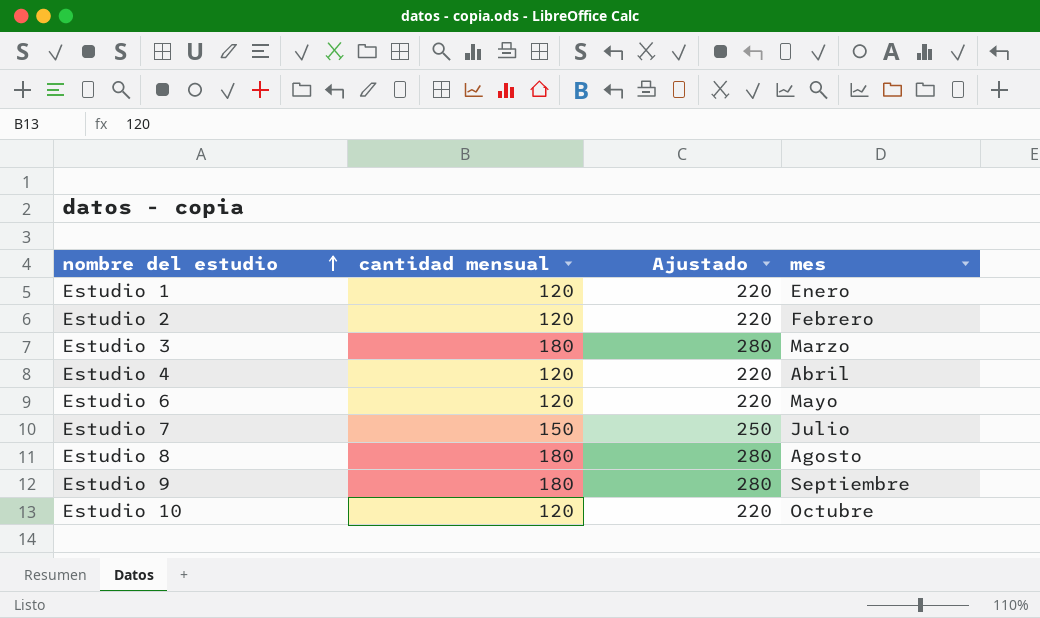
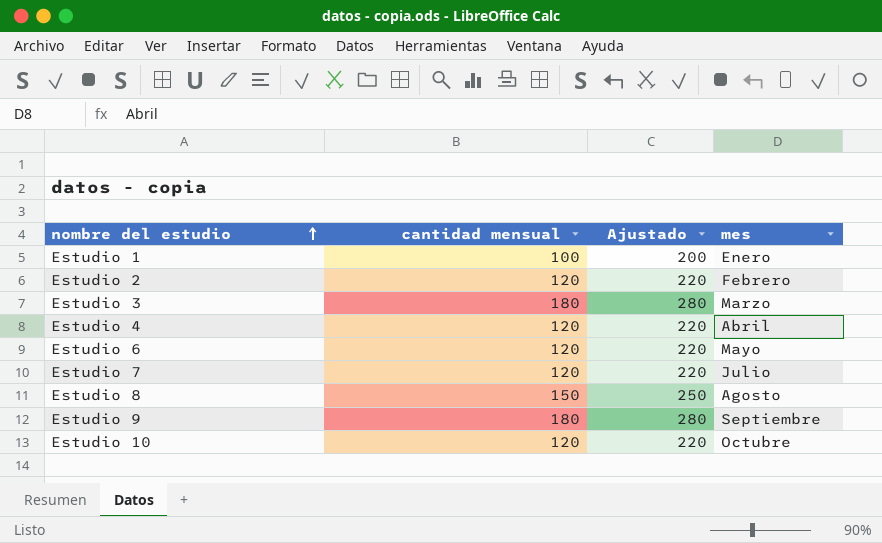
Estudio 1 | cantidad mensual: 120 -> 100
Estudio 1 | Ajustado: 220 -> 200
Estudio 7 | cantidad mensual: 150 -> 120
Estudio 7 | Ajustado: 250 -> 220
Estudio 8 | cantidad mensual: 180 -> 150
Estudio 8 | Ajustado: 280 -> 250

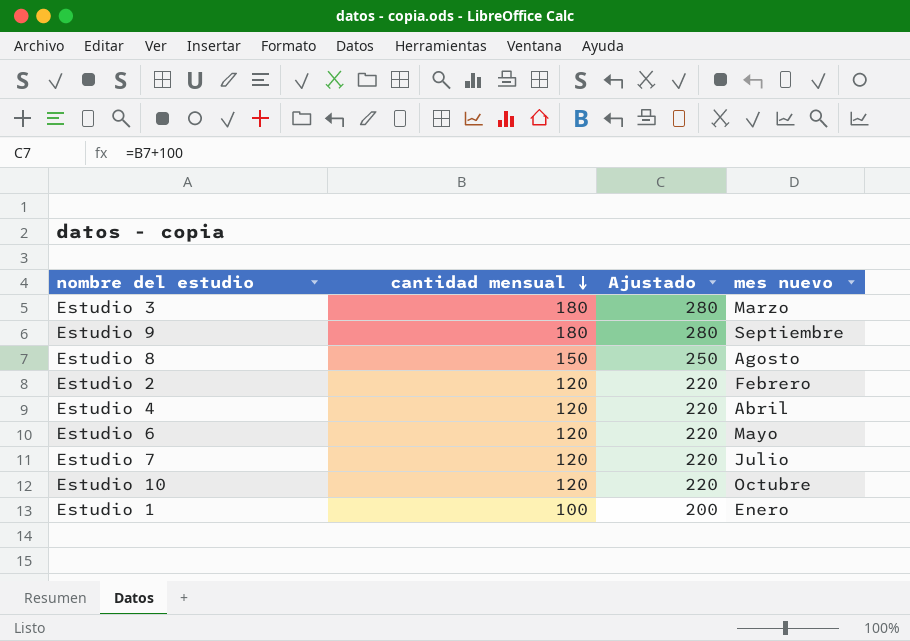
row order: nombre del estudio ascending -> cantidad mensual descending
column name: mes -> mes nuevo

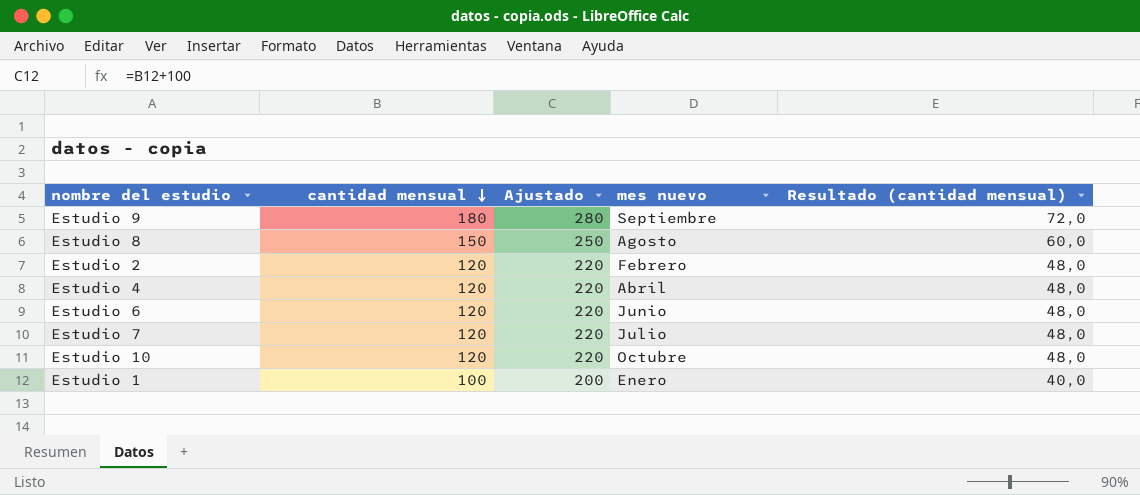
column Resultado (cantidad mensual) | formula: none -> [cantidad mensual] * 0,4
row Estudio 3: 180 | 280 | Marzo -> none
Estudio 6 | mes nuevo: Mayo -> Junio

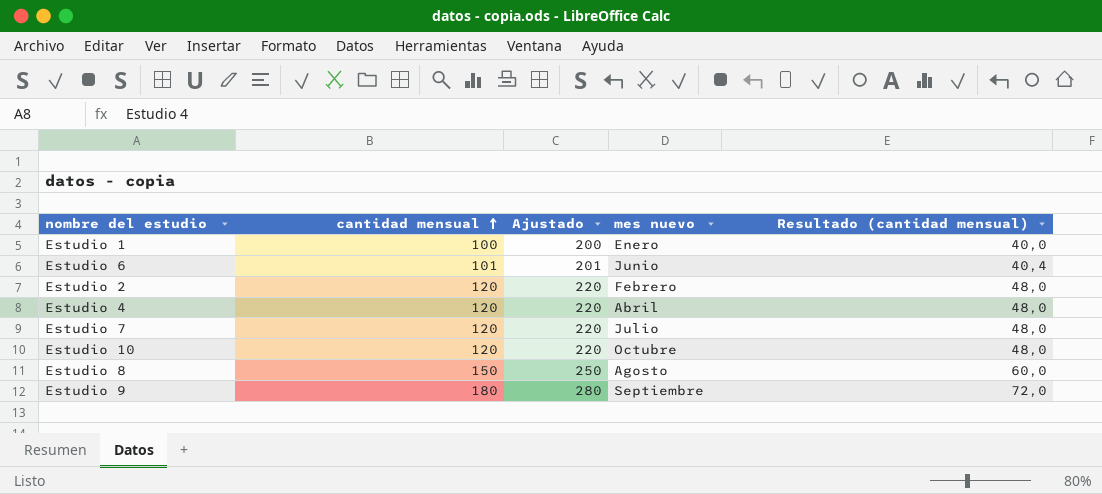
row order: cantidad mensual descending -> cantidad mensual ascending
Estudio 6 | cantidad mensual: 120 -> 101
Estudio 6 | Ajustado: 220 -> 201
Estudio 6 | Resultado (cantidad mensual): 48,0 -> 40,4

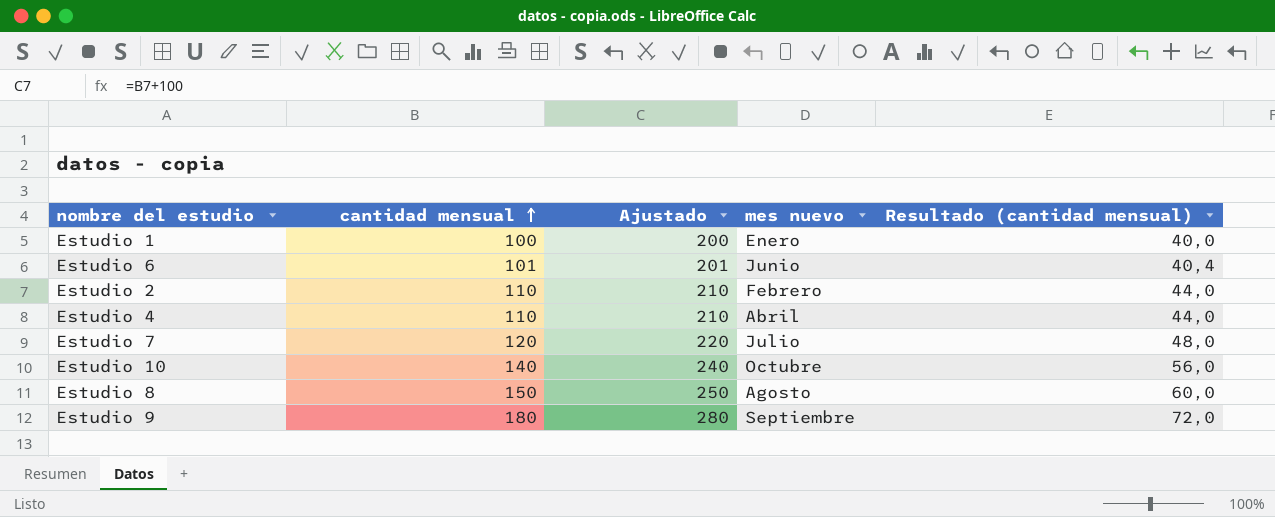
Estudio 2 | cantidad mensual: 120 -> 110
Estudio 2 | Ajustado: 220 -> 210
Estudio 2 | Resultado (cantidad mensual): 48,0 -> 44,0
Estudio 4 | cantidad mensual: 120 -> 110
Estudio 4 | Ajustado: 220 -> 210
Estudio 4 | Resultado (cantidad mensual): 48,0 -> 44,0
Estudio 10 | cantidad mensual: 120 -> 140
Estudio 10 | Ajustado: 220 -> 240
Estudio 10 | Resultado (cantidad mensual): 48,0 -> 56,0

